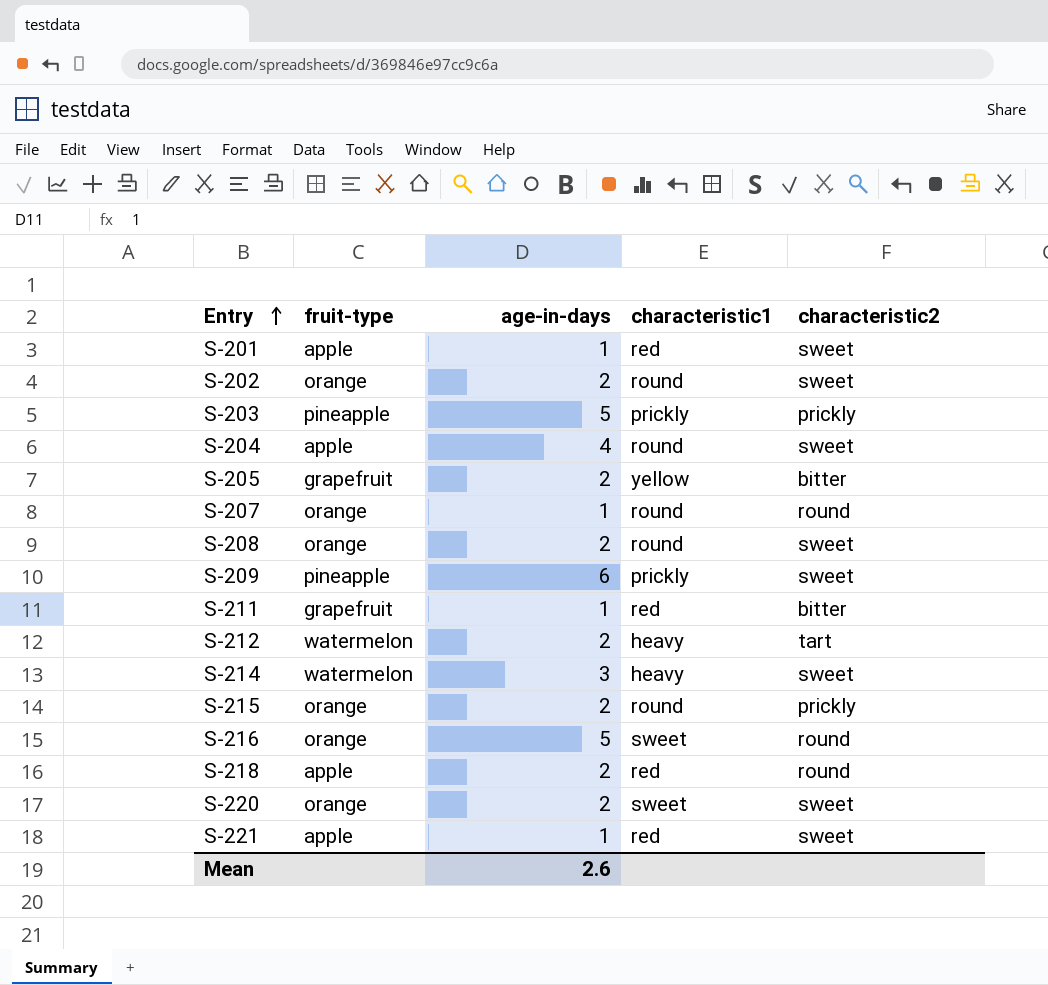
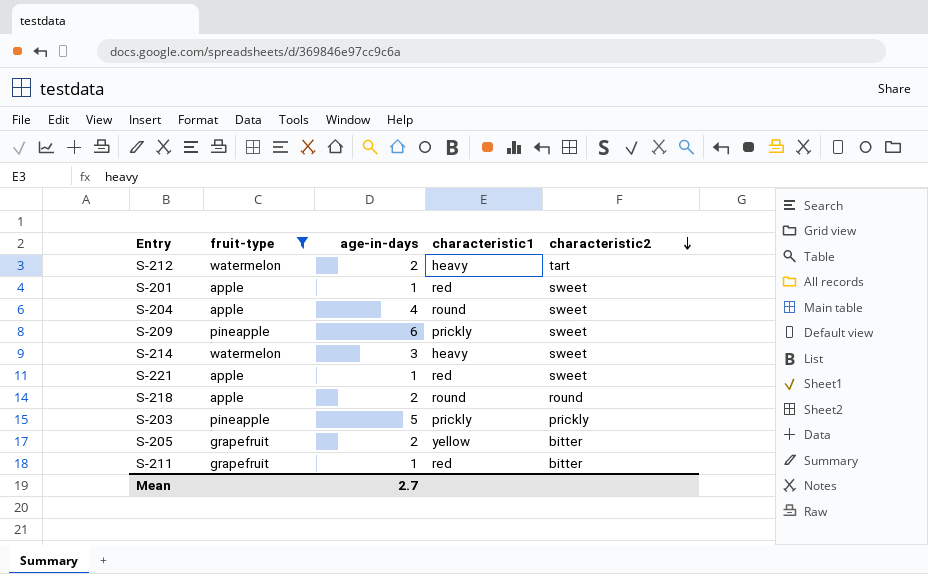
filter: none -> fruit-type != orange
row order: Entry ascending -> characteristic2 descending
S-218 | characteristic1: red -> round
Mean | age-in-days: 2.6 -> 2.7

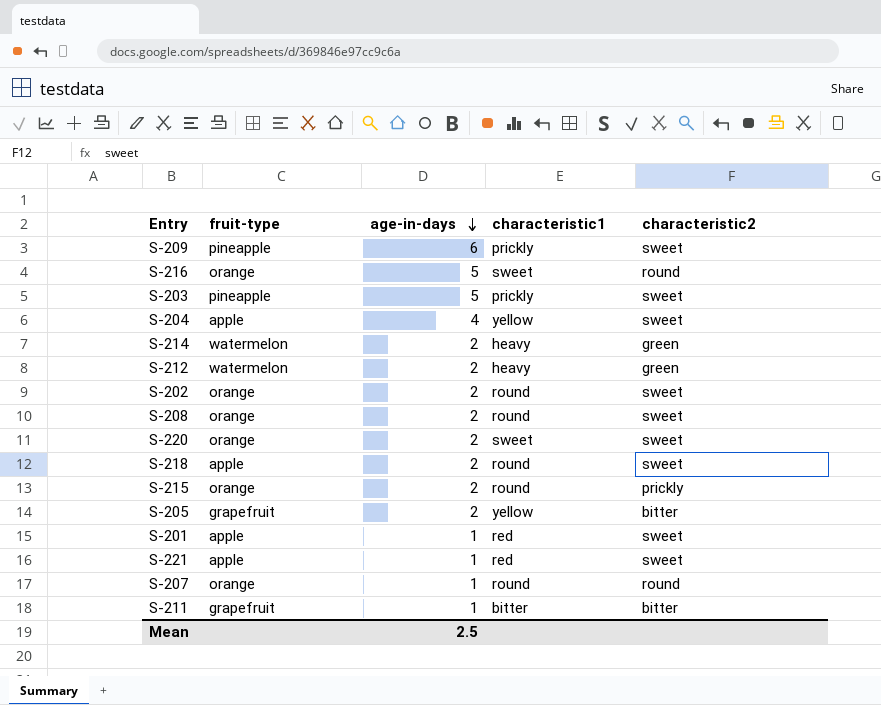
filter: fruit-type != orange -> none
row order: characteristic2 descending -> age-in-days descending
S-203 | characteristic2: prickly -> sweet
S-204 | characteristic1: round -> yellow
S-214 | age-in-days: 3 -> 2
S-214 | characteristic2: sweet -> green
S-212 | characteristic2: tart -> green
S-218 | characteristic2: round -> sweet
S-211 | characteristic1: red -> bitter
Mean | age-in-days: 2.7 -> 2.5

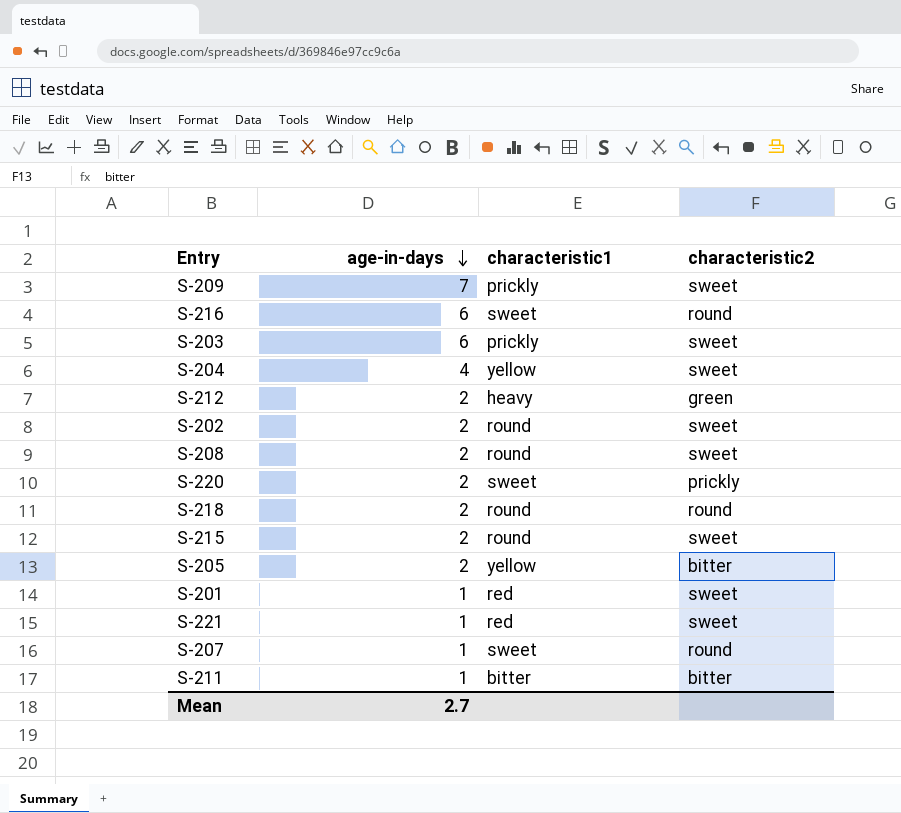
column fruit-type | position: 2 -> none
row S-214: watermelon | 2 | heavy | green -> none
S-209 | age-in-days: 6 -> 7
S-216 | age-in-days: 5 -> 6
S-203 | age-in-days: 5 -> 6
S-220 | characteristic2: sweet -> prickly
S-218 | characteristic2: sweet -> round
S-215 | characteristic2: prickly -> sweet
S-207 | characteristic1: round -> sweet
Mean | age-in-days: 2.5 -> 2.7

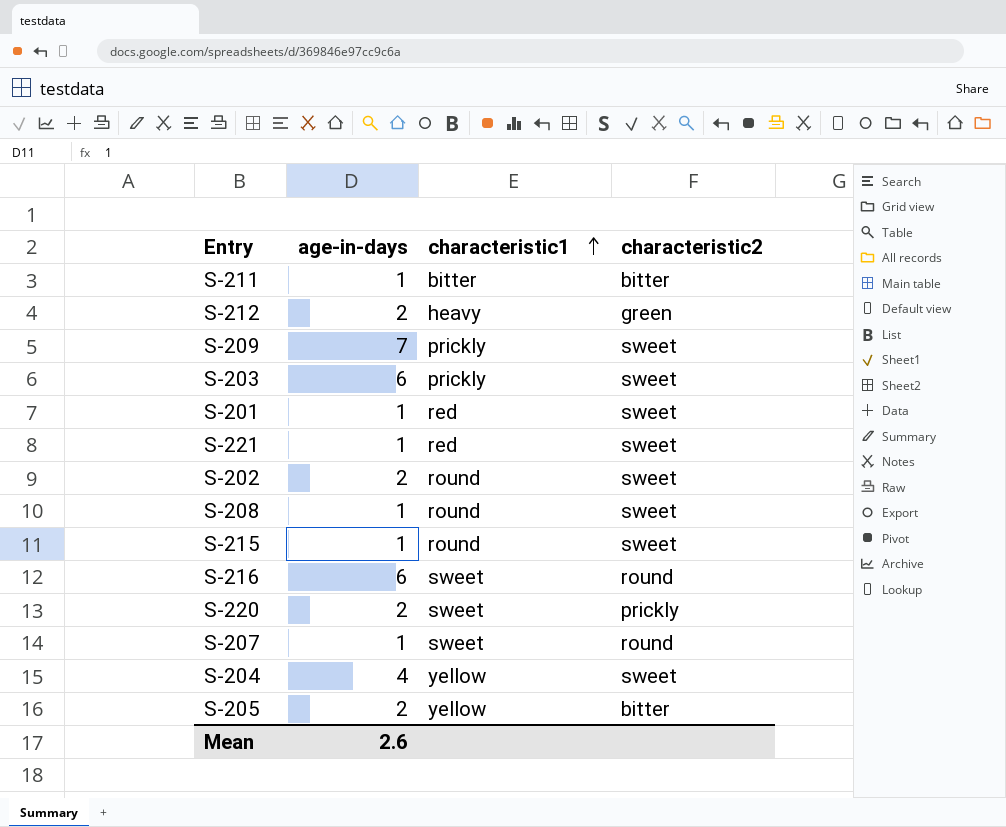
row order: age-in-days descending -> characteristic1 ascending
row S-218: 2 | round | round -> none
S-208 | age-in-days: 2 -> 1
S-215 | age-in-days: 2 -> 1
Mean | age-in-days: 2.7 -> 2.6

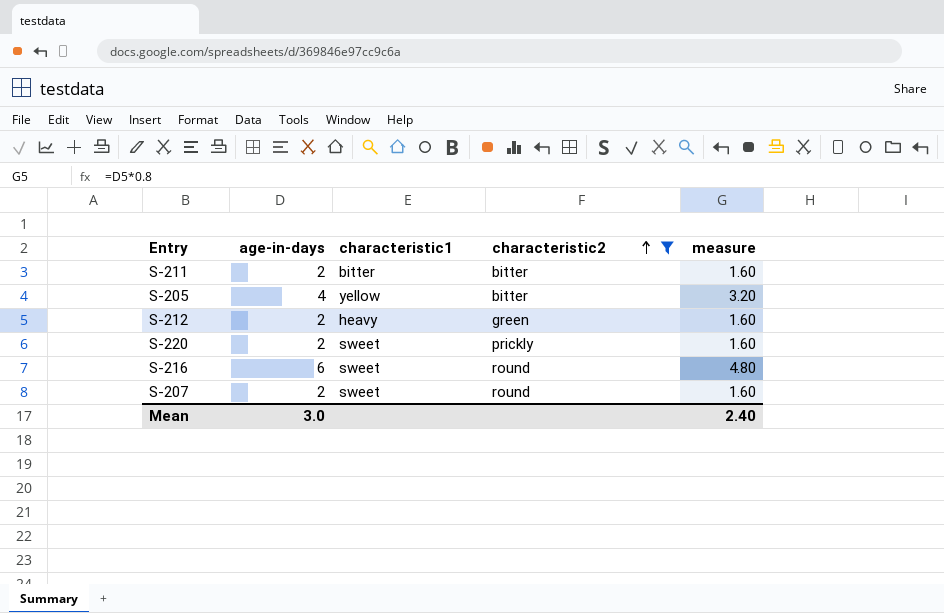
filter: none -> characteristic2 != sweet
row order: characteristic1 ascending -> characteristic2 ascending
column measure | formula: none -> [age-in-days] * 0.8
S-211 | age-in-days: 1 -> 2
S-205 | age-in-days: 2 -> 4
S-207 | age-in-days: 1 -> 2
Mean | age-in-days: 2.6 -> 3.0

